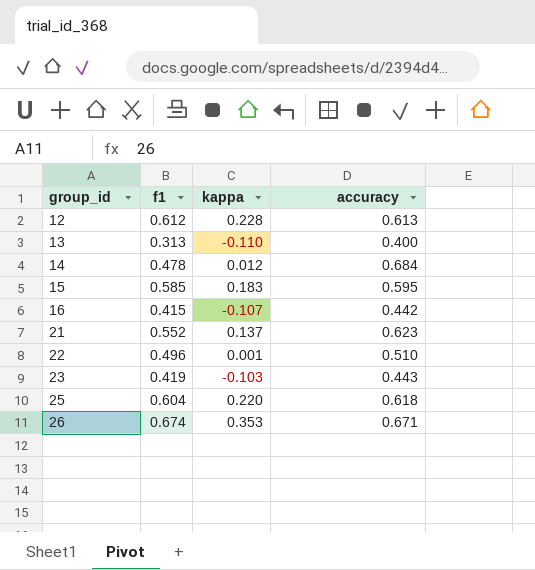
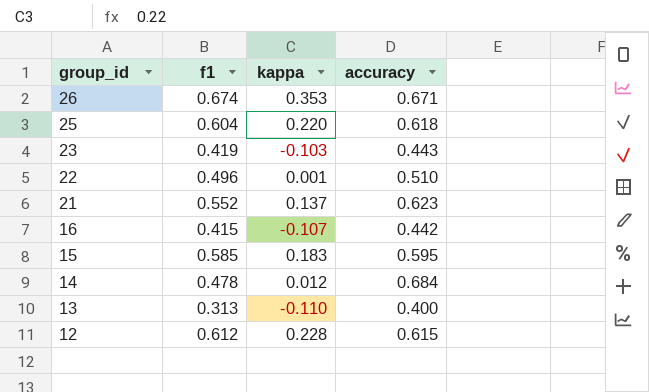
row order: group_id ascending -> group_id descending
12 | accuracy: 0.613 -> 0.615

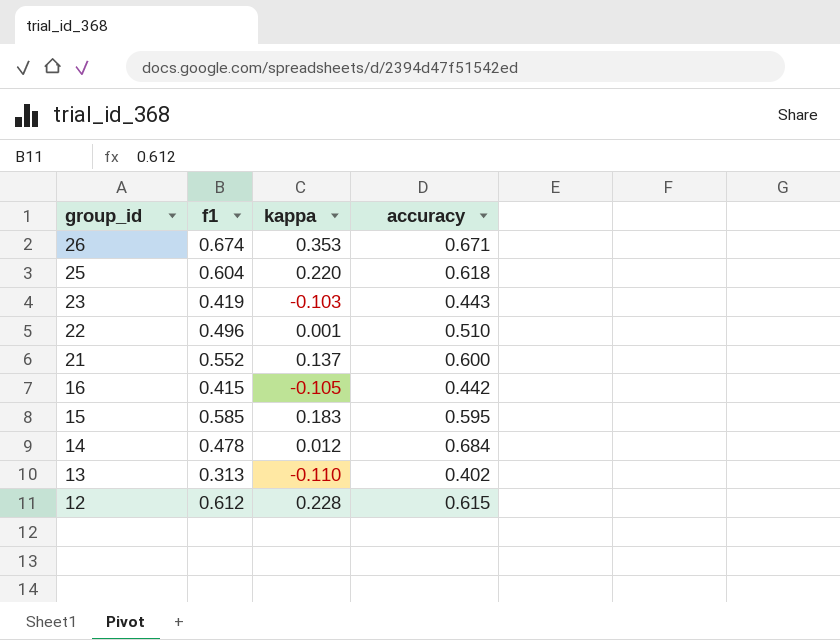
21 | accuracy: 0.623 -> 0.600
16 | kappa: -0.107 -> -0.105
13 | accuracy: 0.400 -> 0.402

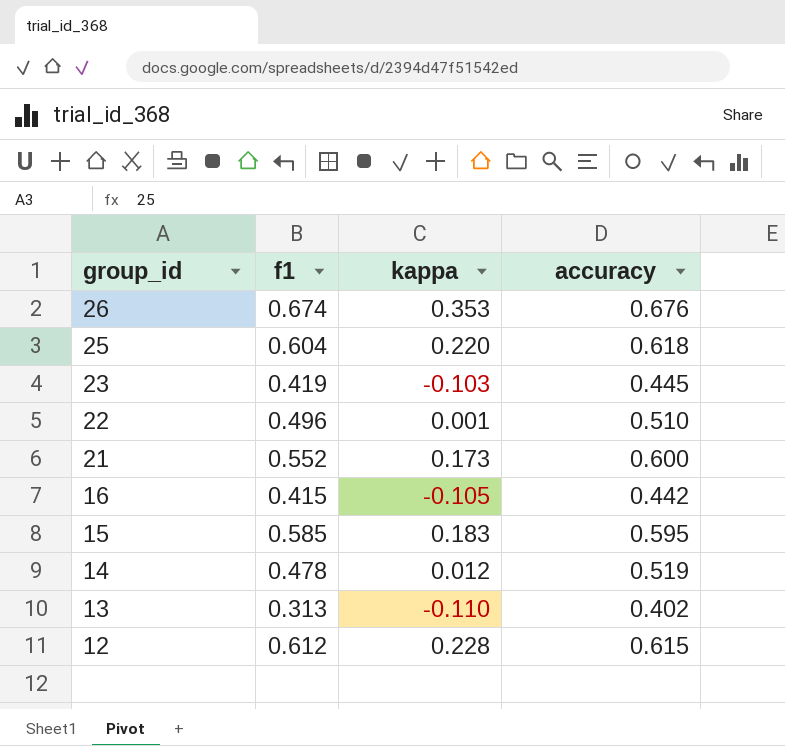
26 | accuracy: 0.671 -> 0.676
23 | accuracy: 0.443 -> 0.445
21 | kappa: 0.137 -> 0.173
14 | accuracy: 0.684 -> 0.519

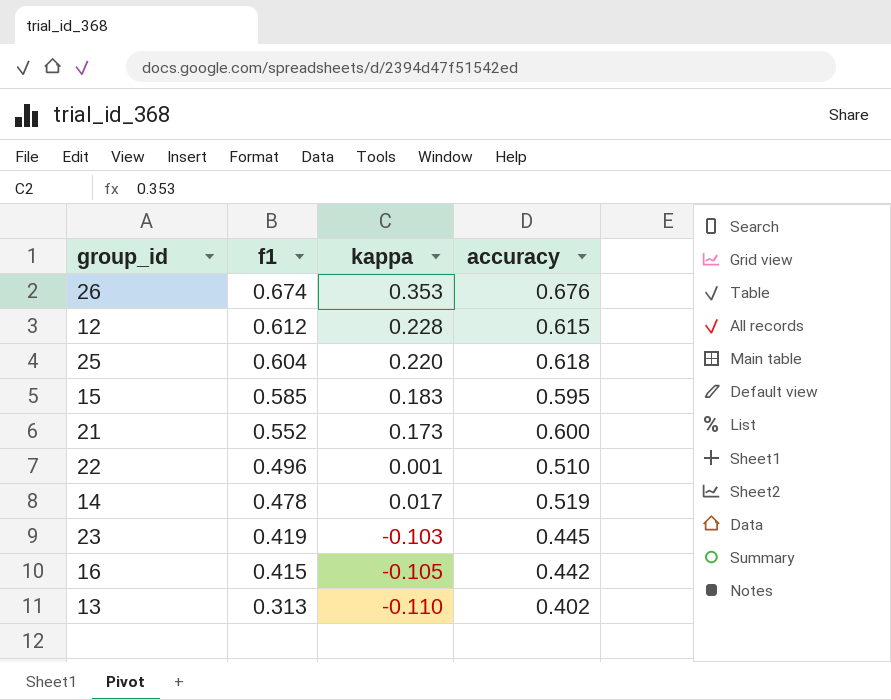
row order: group_id descending -> f1 descending
14 | kappa: 0.012 -> 0.017

